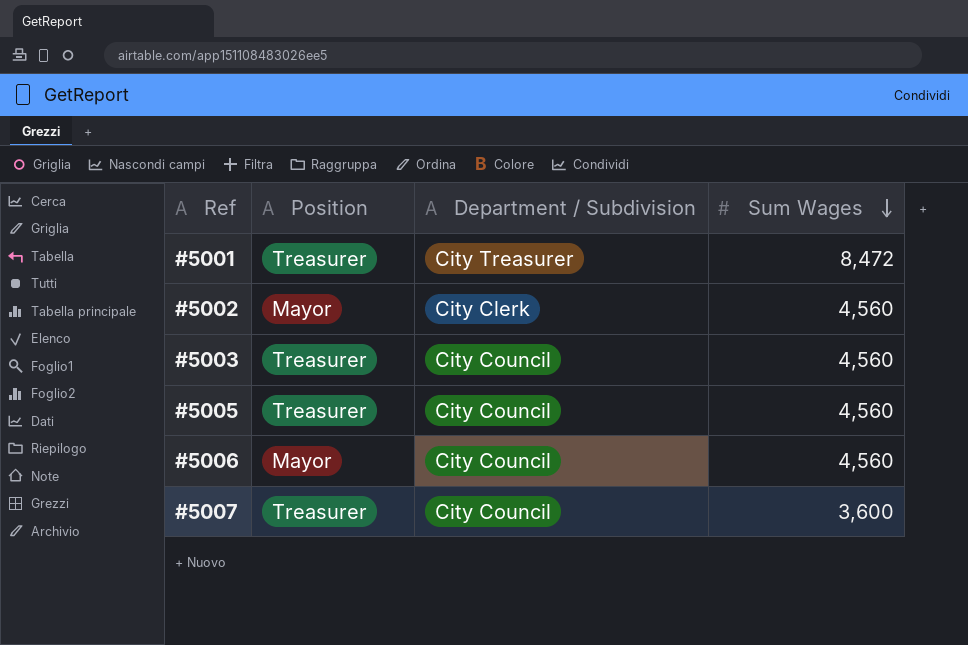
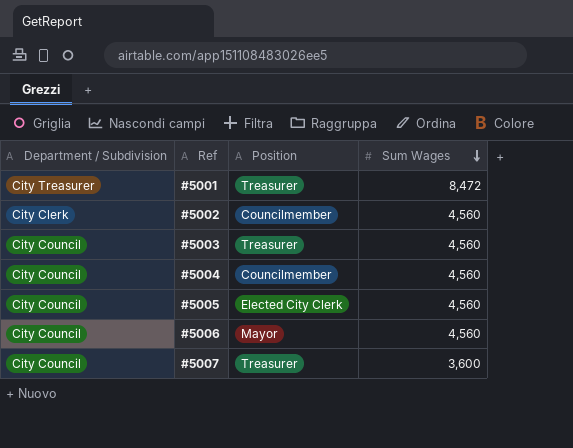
column Department / Subdivision | position: 3 -> 1
#5002 | Position: Mayor -> Councilmember
row #5004: none -> City Council | Councilmember | 4,560
#5005 | Position: Treasurer -> Elected City Clerk

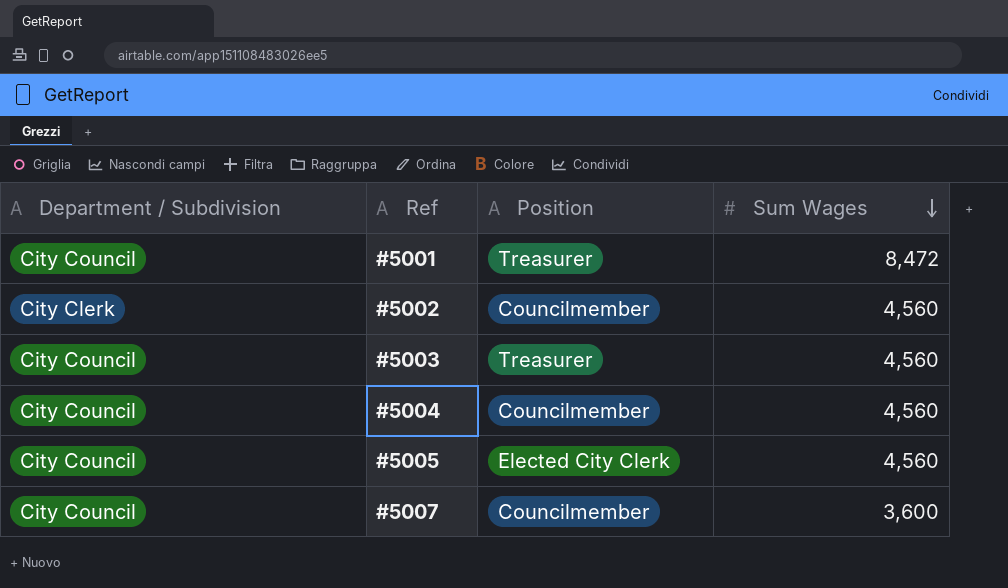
row #5006: City Council | Mayor | 4,560 -> none
#5001 | Department / Subdivision: City Treasurer -> City Council
#5007 | Position: Treasurer -> Councilmember

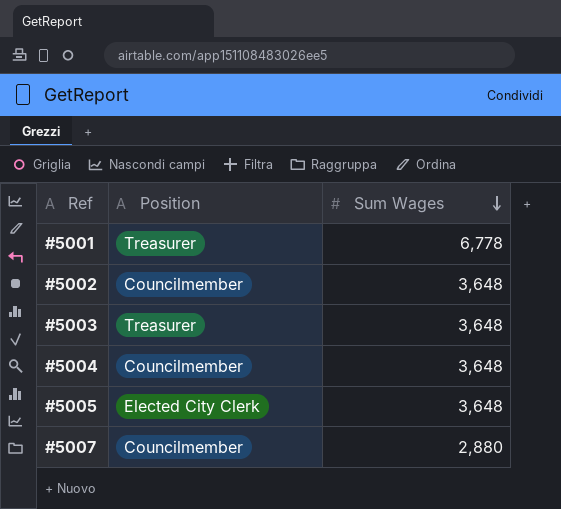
column Department / Subdivision | position: 1 -> none
#5001 | Sum Wages: 8,472 -> 6,778
#5002 | Sum Wages: 4,560 -> 3,648
#5003 | Sum Wages: 4,560 -> 3,648
#5004 | Sum Wages: 4,560 -> 3,648
#5005 | Sum Wages: 4,560 -> 3,648
#5007 | Sum Wages: 3,600 -> 2,880

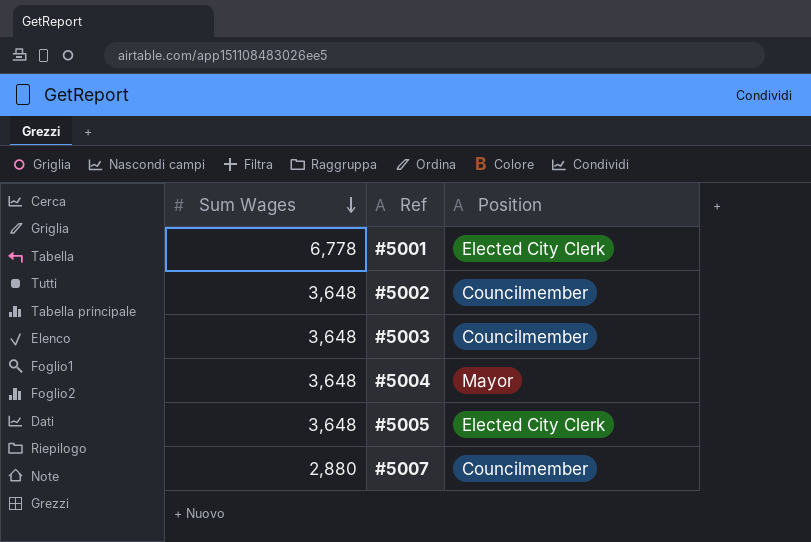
column Sum Wages | position: 3 -> 1
#5001 | Position: Treasurer -> Elected City Clerk
#5003 | Position: Treasurer -> Councilmember
#5004 | Position: Councilmember -> Mayor

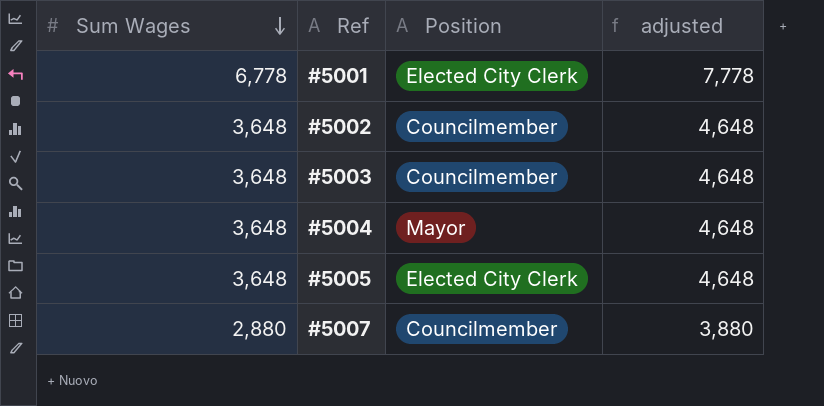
column adjusted | formula: none -> [Sum Wages] + 1000

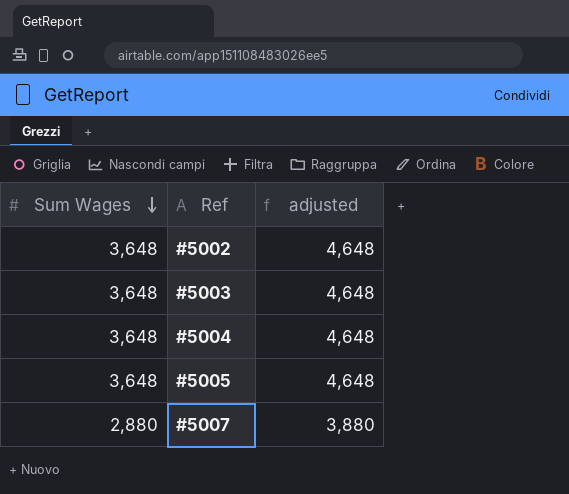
column Position | position: 3 -> none
row #5001: 6,778 | Elected City Clerk | 7,778 -> none

